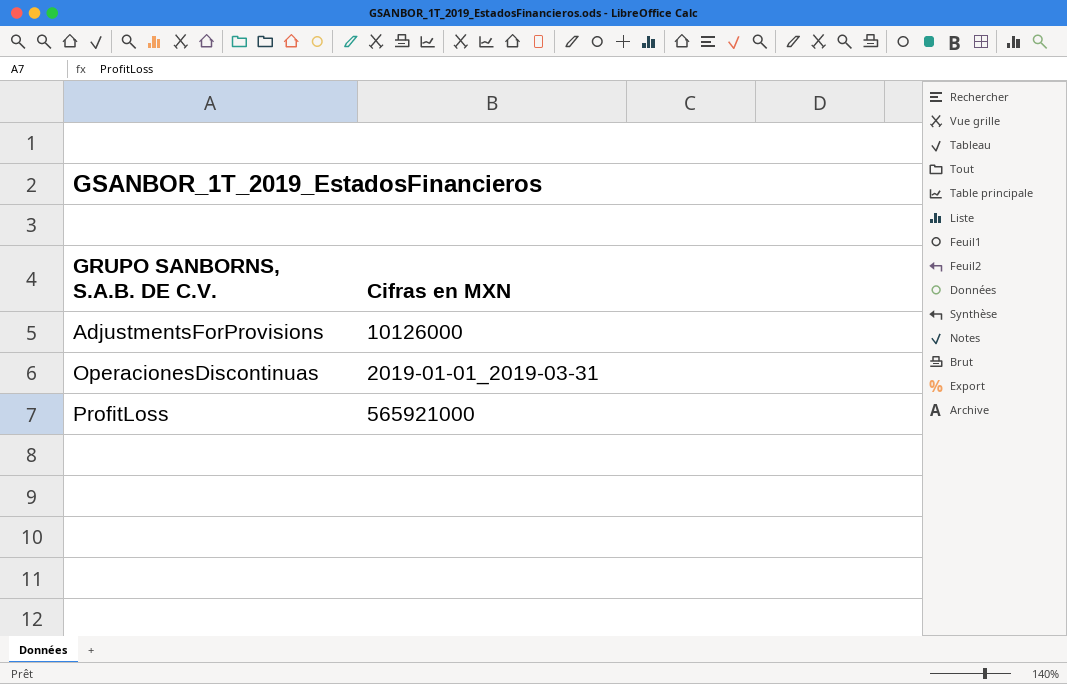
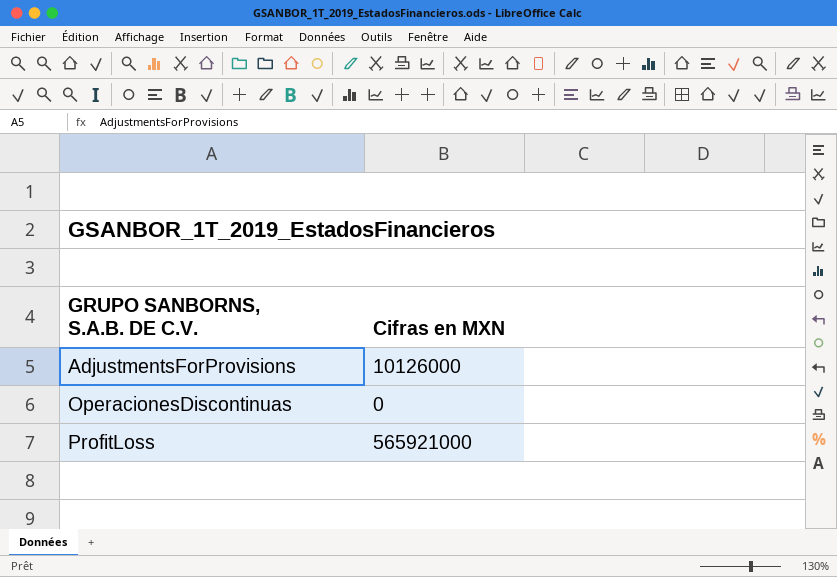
OperacionesDiscontinuas | Cifras en MXN: 2019-01-01_2019-03-31 -> 0

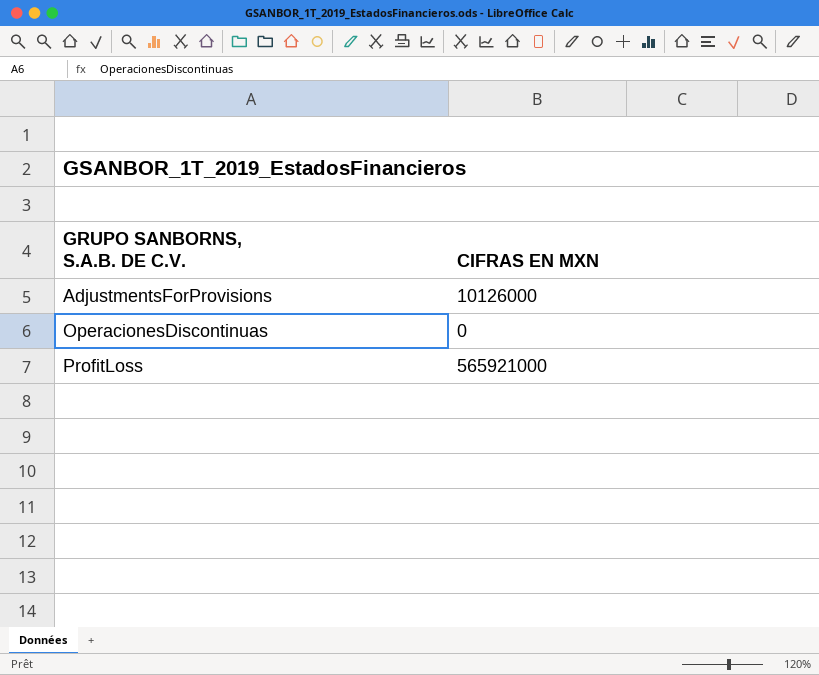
column name: Cifras en MXN -> CIFRAS EN MXN

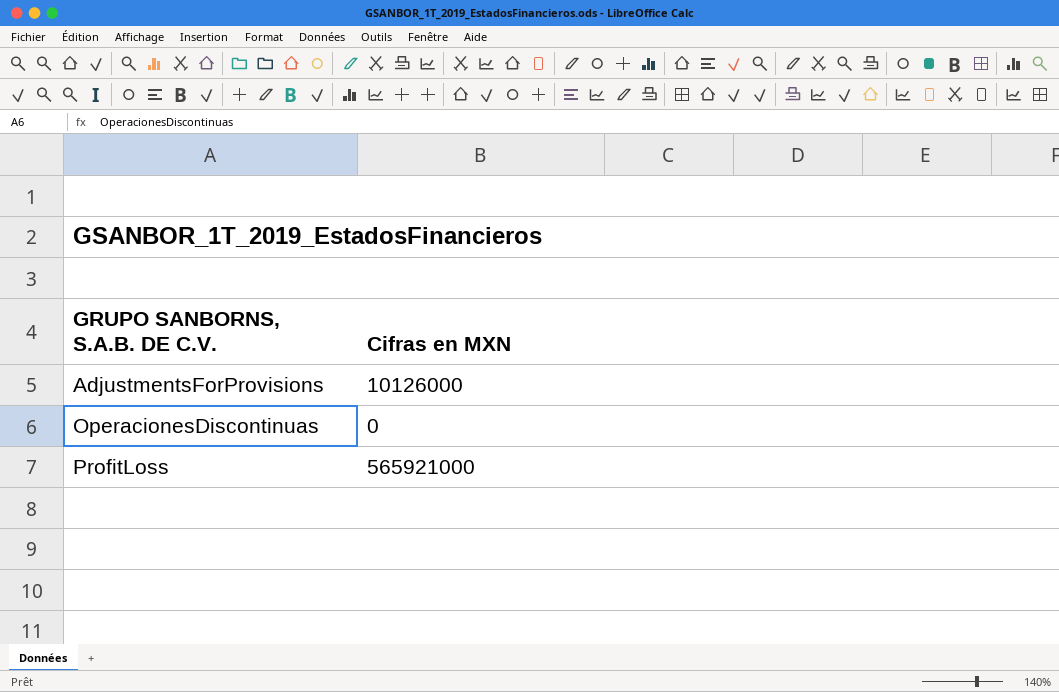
column name: CIFRAS EN MXN -> Cifras en MXN

